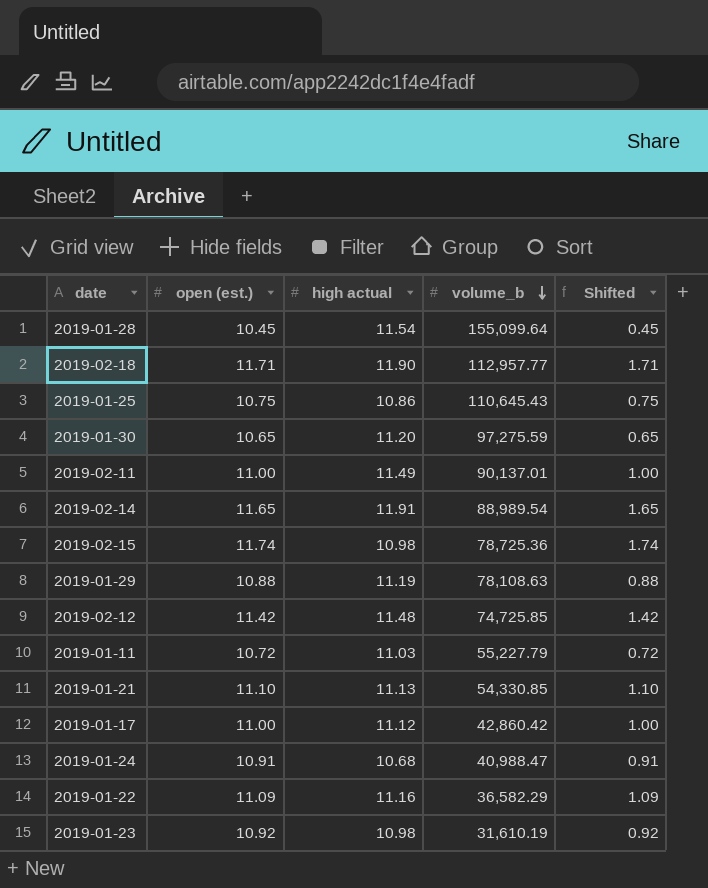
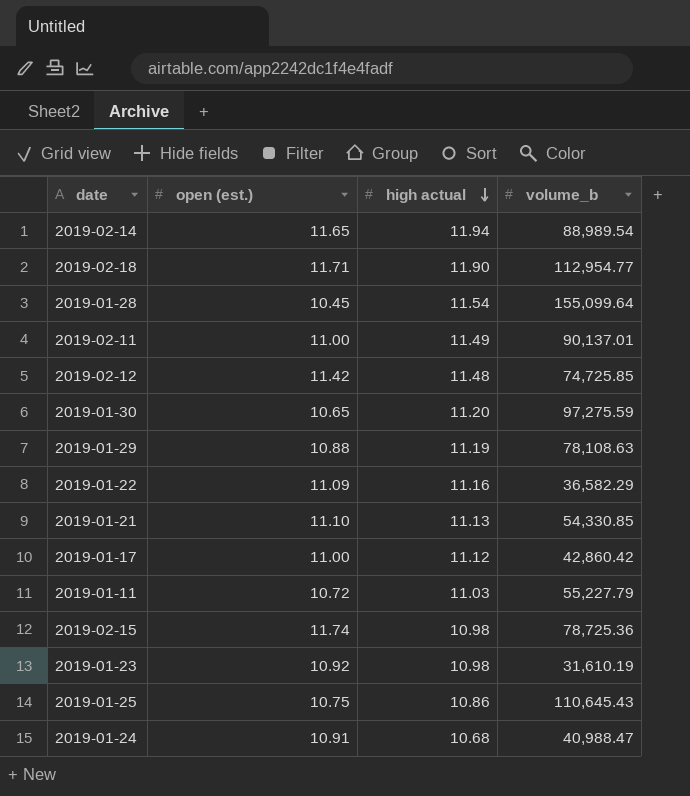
row order: volume_b descending -> high actual descending
column Shifted | formula: [open (est.)] - 10 -> none
2019-02-14 | high actual: 11.91 -> 11.94
2019-02-18 | volume_b: 112,957.77 -> 112,954.77

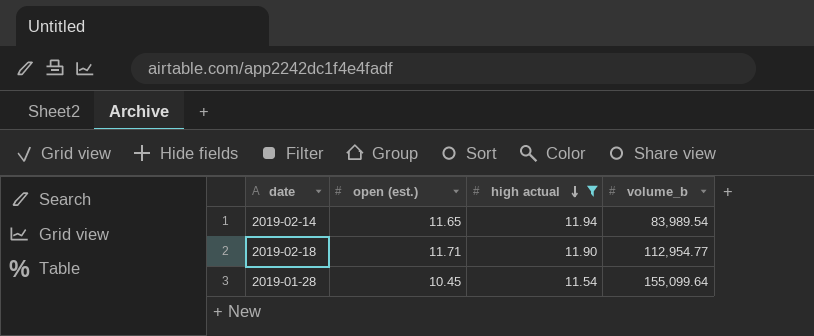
filter: none -> high actual >= 11.54
2019-02-14 | volume_b: 88,989.54 -> 83,989.54

